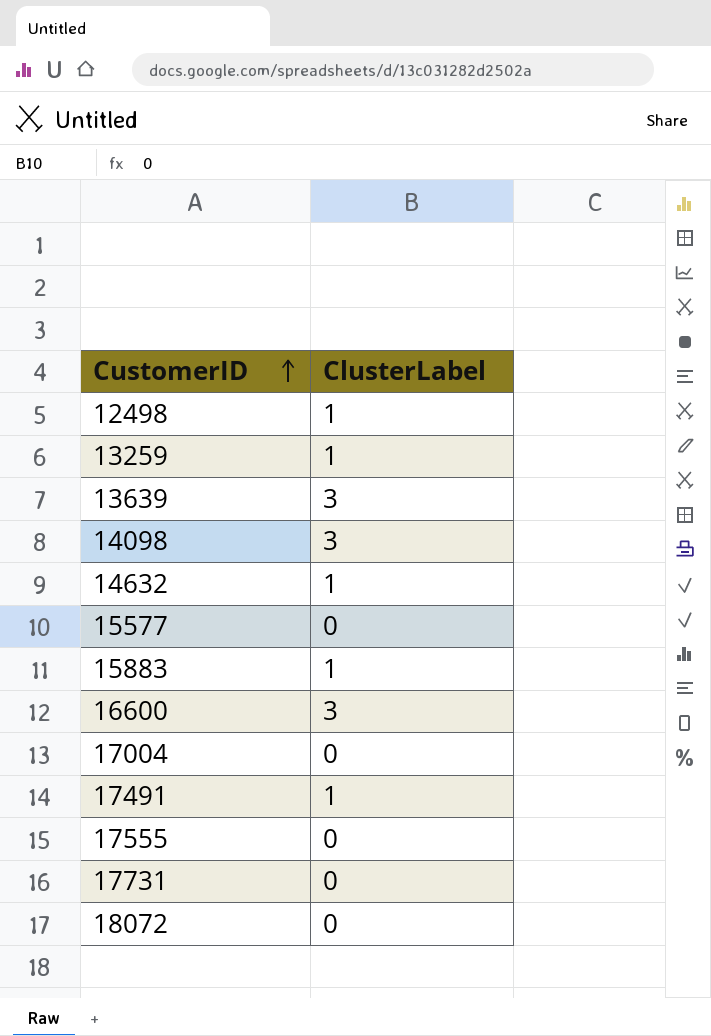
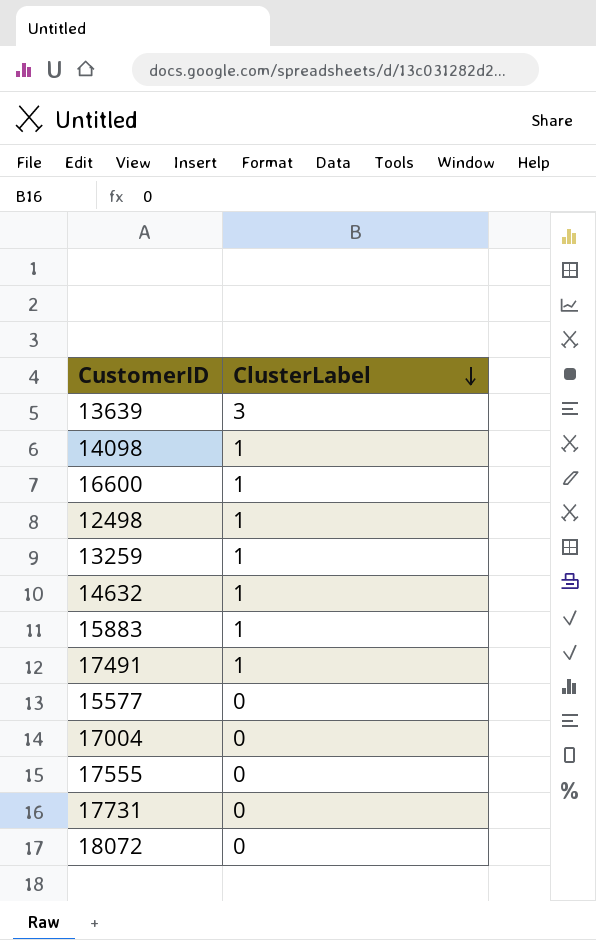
row order: CustomerID ascending -> ClusterLabel descending
14098 | ClusterLabel: 3 -> 1
16600 | ClusterLabel: 3 -> 1

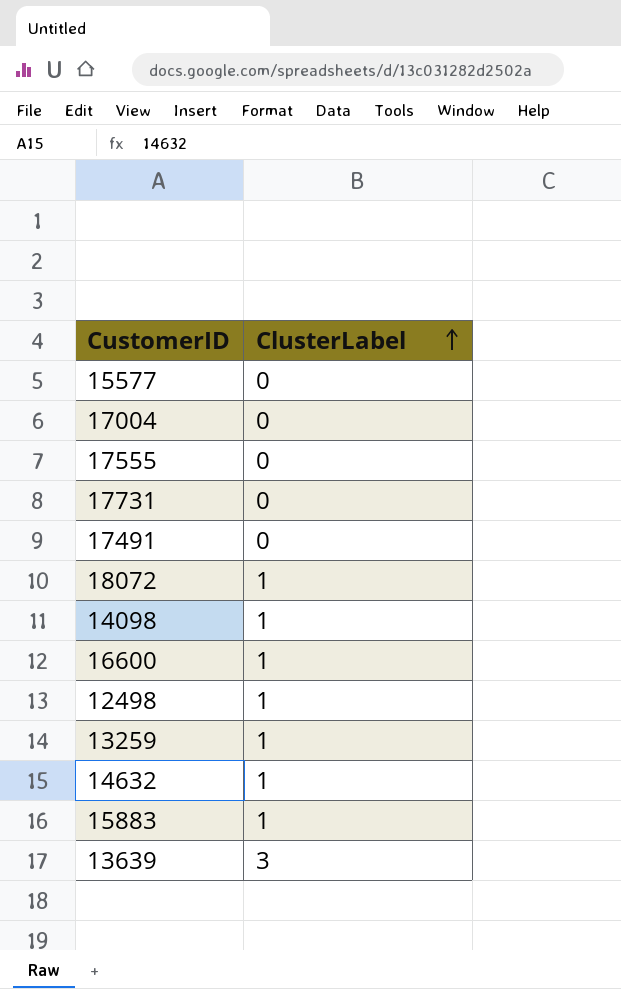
row order: ClusterLabel descending -> ClusterLabel ascending
17491 | ClusterLabel: 1 -> 0
18072 | ClusterLabel: 0 -> 1

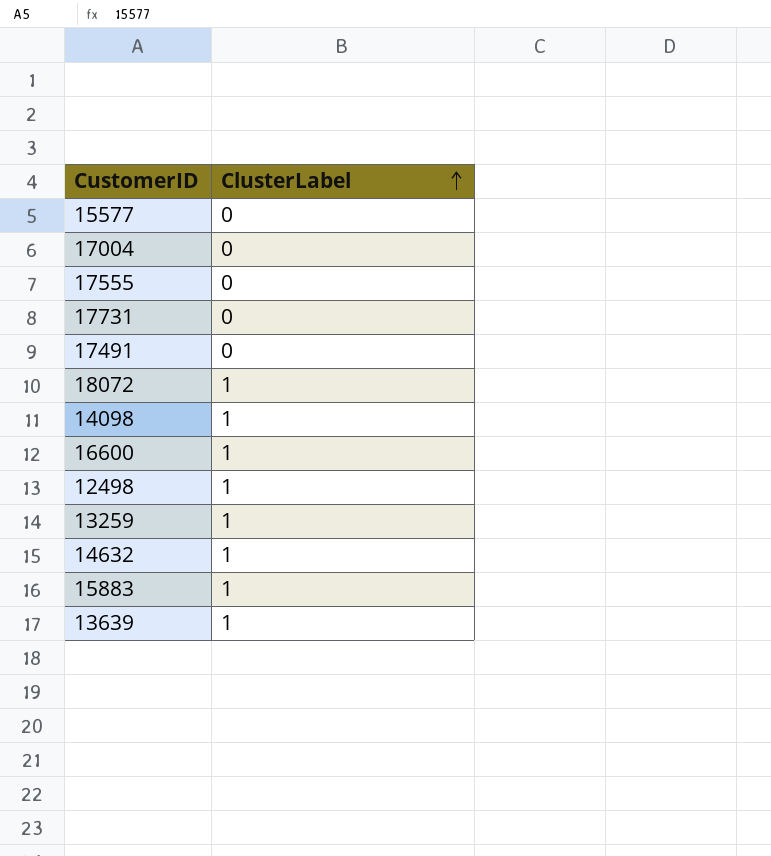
13639 | ClusterLabel: 3 -> 1

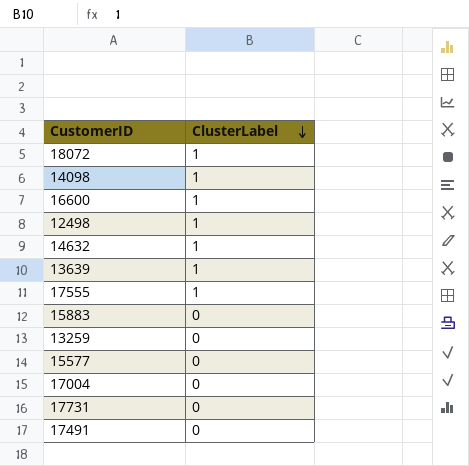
row order: ClusterLabel ascending -> ClusterLabel descending
17555 | ClusterLabel: 0 -> 1
15883 | ClusterLabel: 1 -> 0
13259 | ClusterLabel: 1 -> 0

